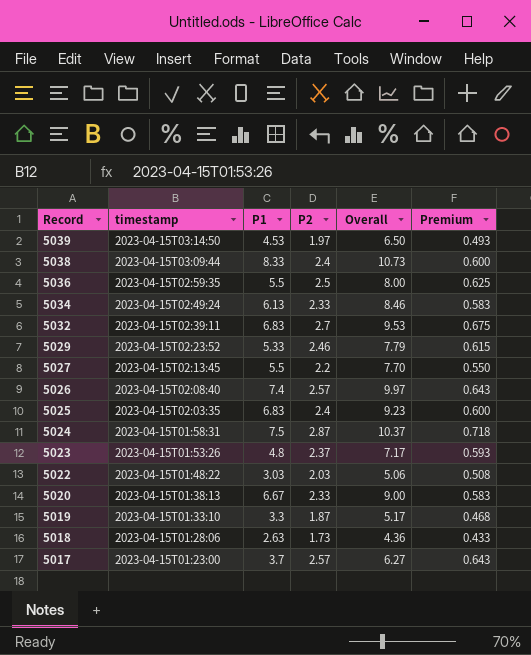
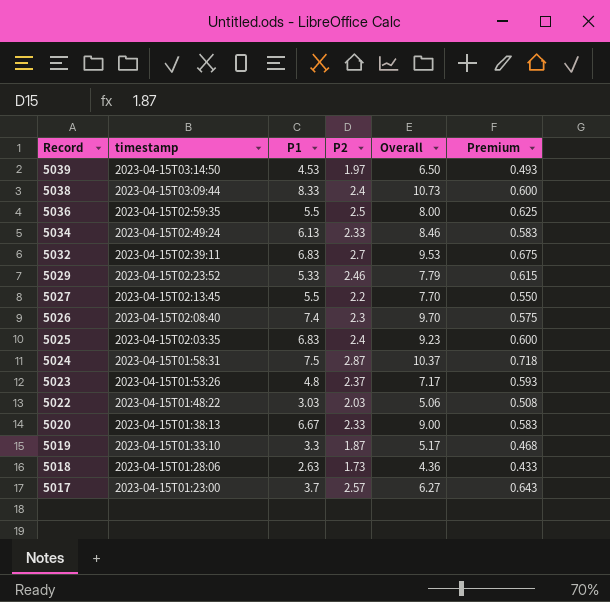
5026 | P2: 2.57 -> 2.3
5026 | Overall: 9.97 -> 9.70
5026 | Premium: 0.643 -> 0.575

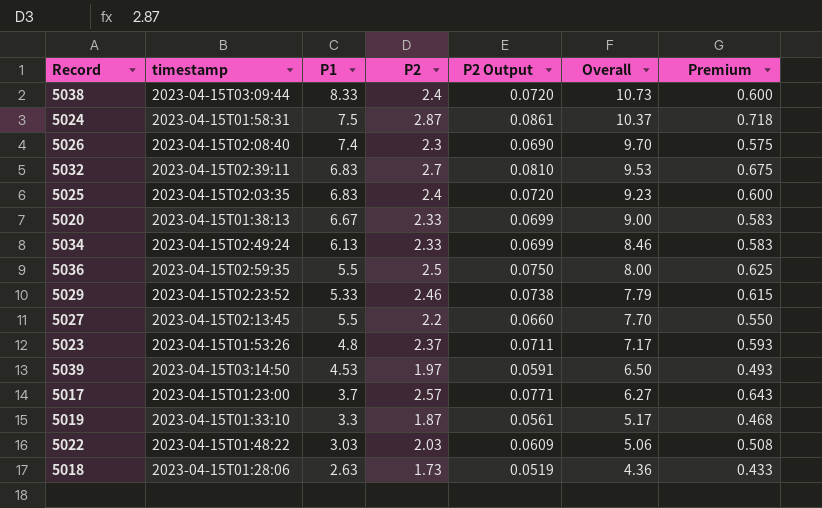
row order: Record descending -> Overall descending
column P2 Output | formula: none -> [P2] * 0.03

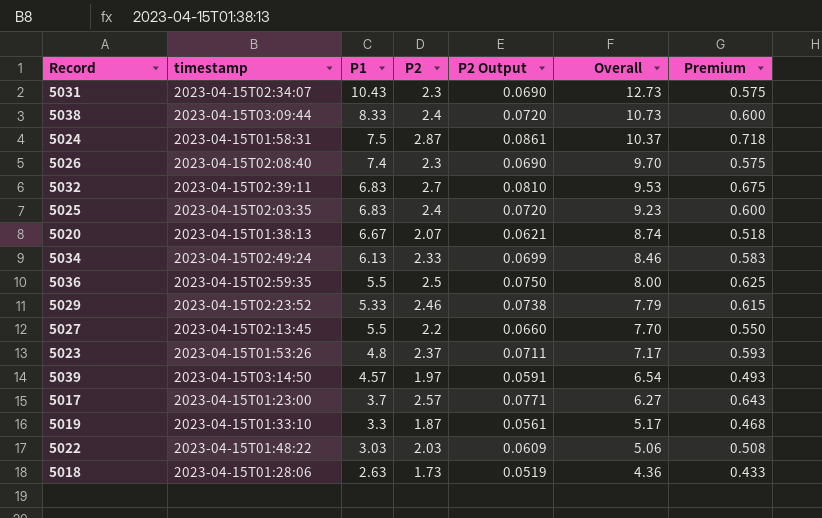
row 5031: none -> 2023-04-15T02:34:07 | 10.43 | 2.3 | 0.0690 | 12.73 | 0.575
5020 | P2: 2.33 -> 2.07
5020 | P2 Output: 0.0699 -> 0.0621
5020 | Overall: 9.00 -> 8.74
5020 | Premium: 0.583 -> 0.518
5039 | P1: 4.53 -> 4.57
5039 | Overall: 6.50 -> 6.54

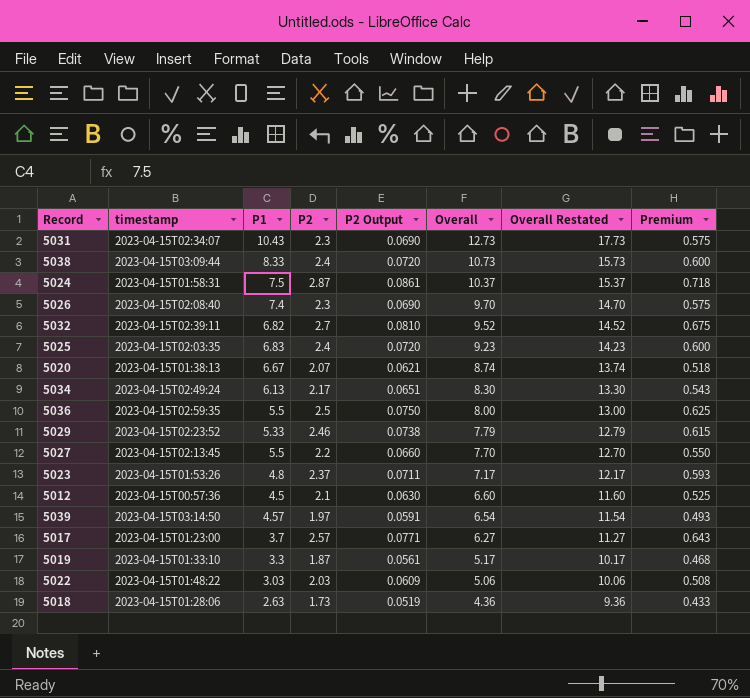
column Overall Restated | formula: none -> [Overall] + 5
5032 | P1: 6.83 -> 6.82
5032 | Overall: 9.53 -> 9.52
5034 | P2: 2.33 -> 2.17
5034 | P2 Output: 0.0699 -> 0.0651
5034 | Overall: 8.46 -> 8.30
5034 | Premium: 0.583 -> 0.543
row 5012: none -> 2023-04-15T00:57:36 | 4.5 | 2.1 | 0.0630 | 6.60 | 11.60 | 0.525

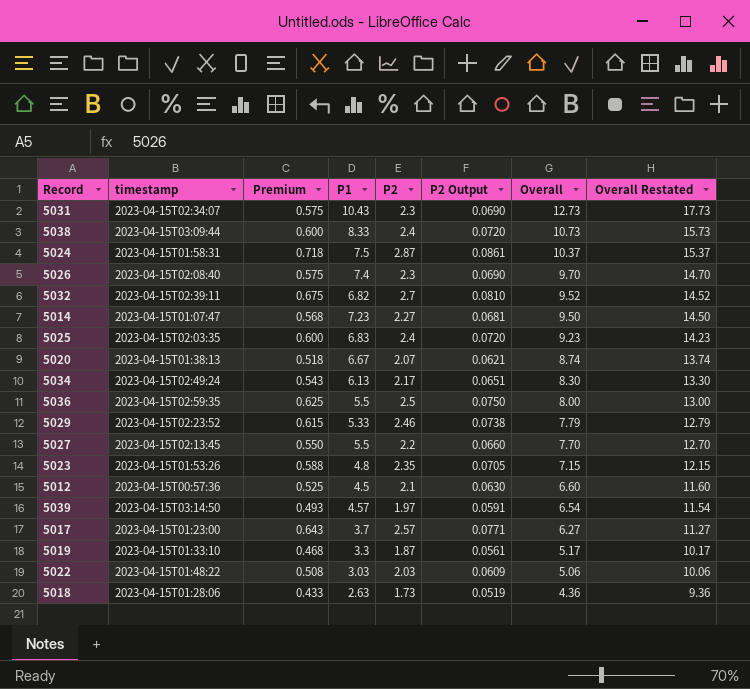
column Premium | position: 8 -> 3
row 5014: none -> 2023-04-15T01:07:47 | 0.568 | 7.23 | 2.27 | 0.0681 | 9.50 | 14.50
5023 | Premium: 0.593 -> 0.588
5023 | P2: 2.37 -> 2.35
5023 | P2 Output: 0.0711 -> 0.0705
5023 | Overall: 7.17 -> 7.15
5023 | Overall Restated: 12.17 -> 12.15

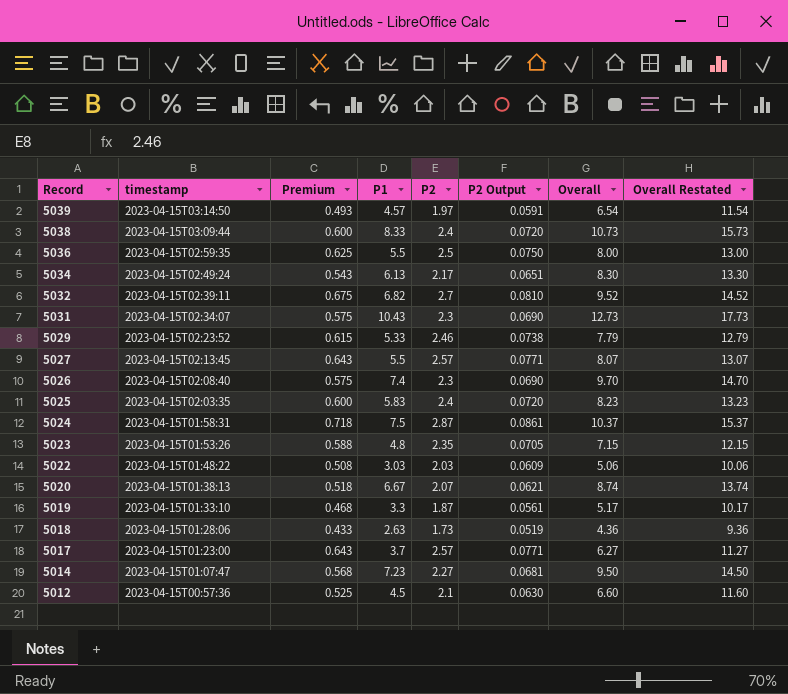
row order: Overall descending -> Record descending
5027 | Premium: 0.550 -> 0.643
5027 | P2: 2.2 -> 2.57
5027 | P2 Output: 0.0660 -> 0.0771
5027 | Overall: 7.70 -> 8.07
5027 | Overall Restated: 12.70 -> 13.07
5025 | P1: 6.83 -> 5.83
5025 | Overall: 9.23 -> 8.23
5025 | Overall Restated: 14.23 -> 13.23

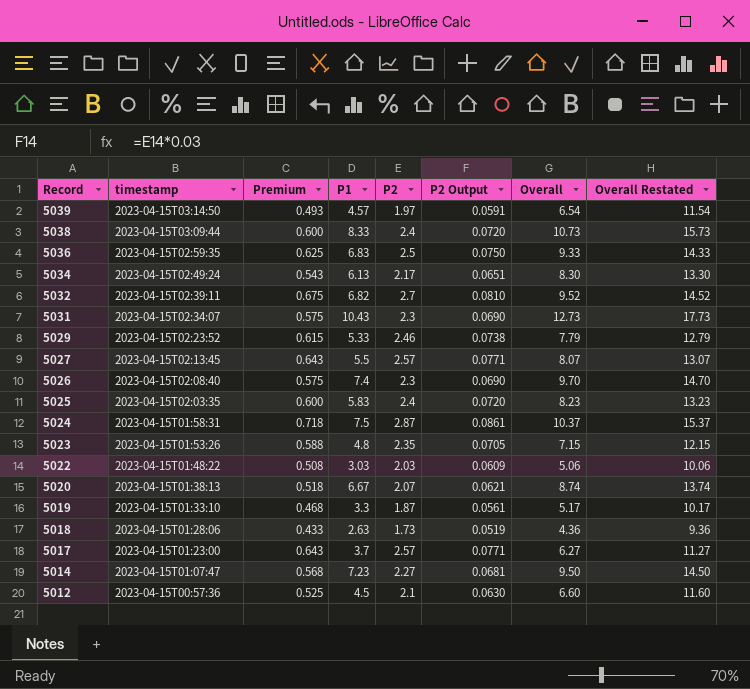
5036 | P1: 5.5 -> 6.83
5036 | Overall: 8.00 -> 9.33
5036 | Overall Restated: 13.00 -> 14.33

